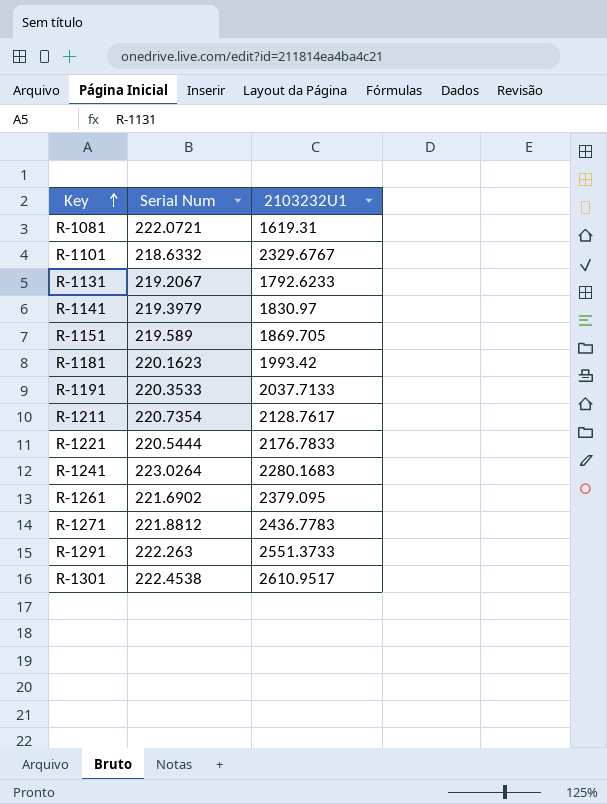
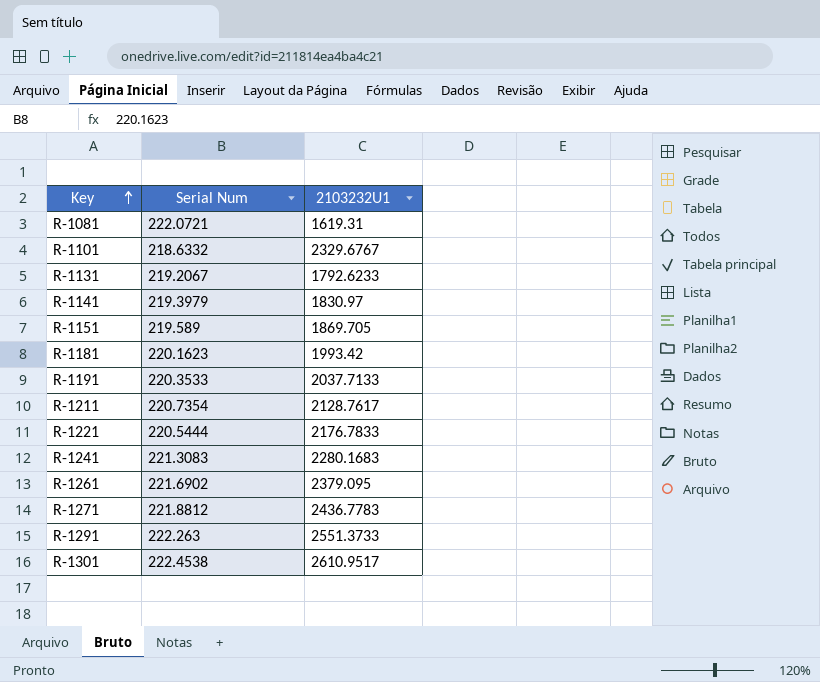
R-1241 | Serial Num: 223.0264 -> 221.3083

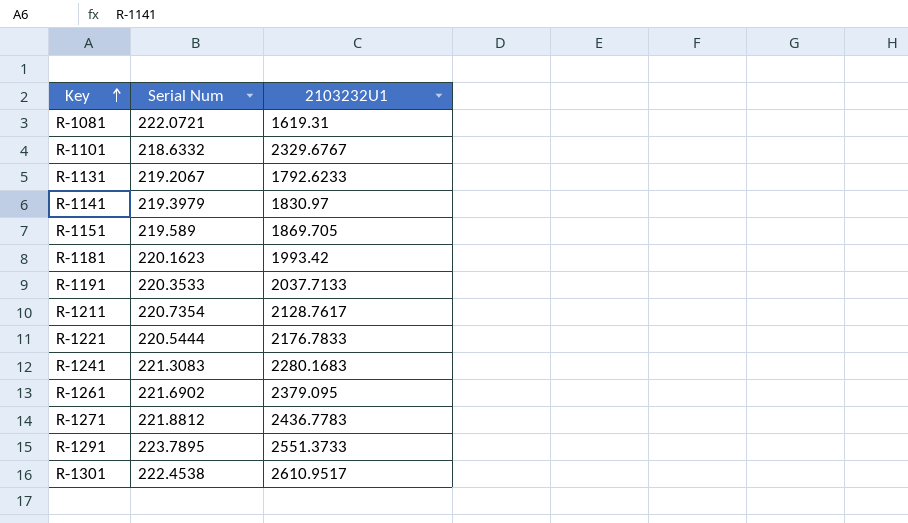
R-1291 | Serial Num: 222.263 -> 223.7895

